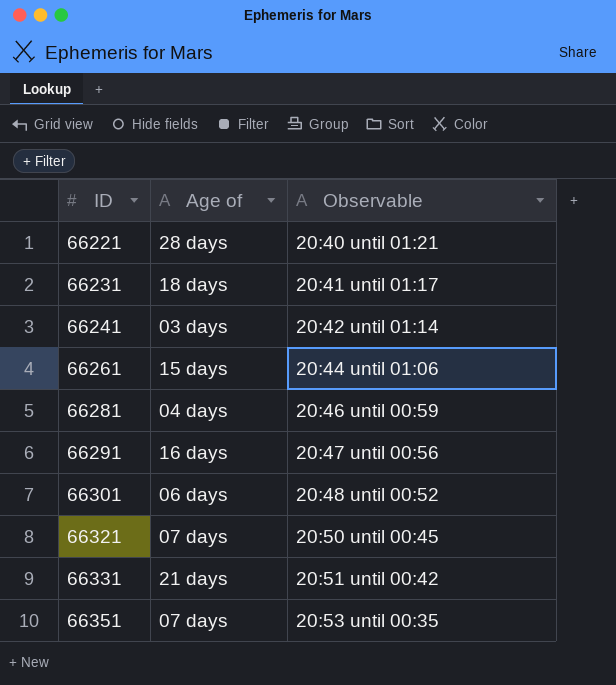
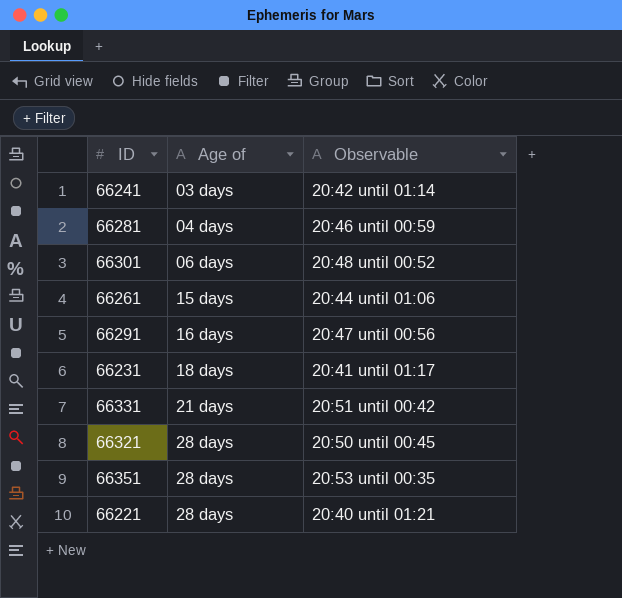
row order: ID ascending -> Age of ascending
66321 | Age of: 07 days -> 28 days
66351 | Age of: 07 days -> 28 days

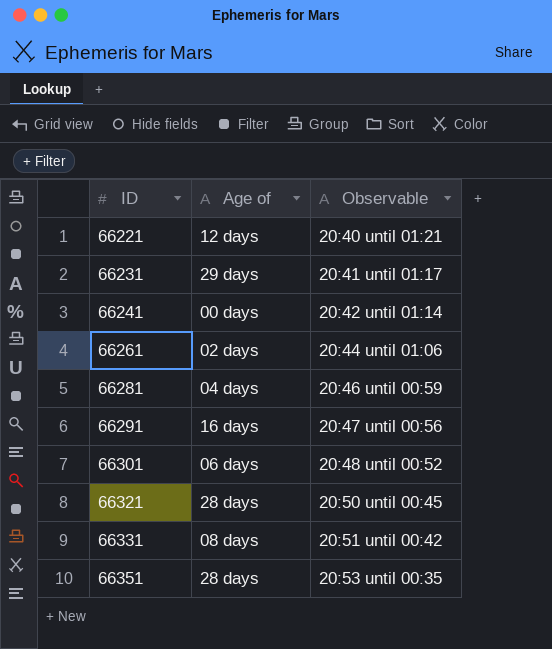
row order: Age of ascending -> ID ascending
66221 | Age of: 28 days -> 12 days
66231 | Age of: 18 days -> 29 days
66241 | Age of: 03 days -> 00 days
66261 | Age of: 15 days -> 02 days
66331 | Age of: 21 days -> 08 days

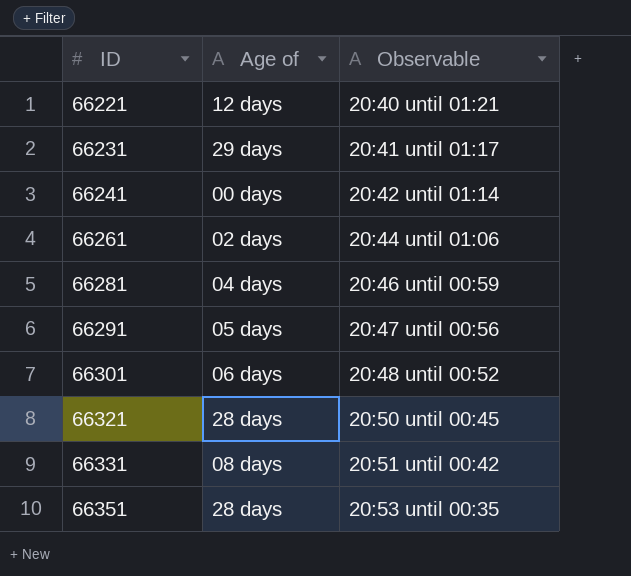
66291 | Age of: 16 days -> 05 days

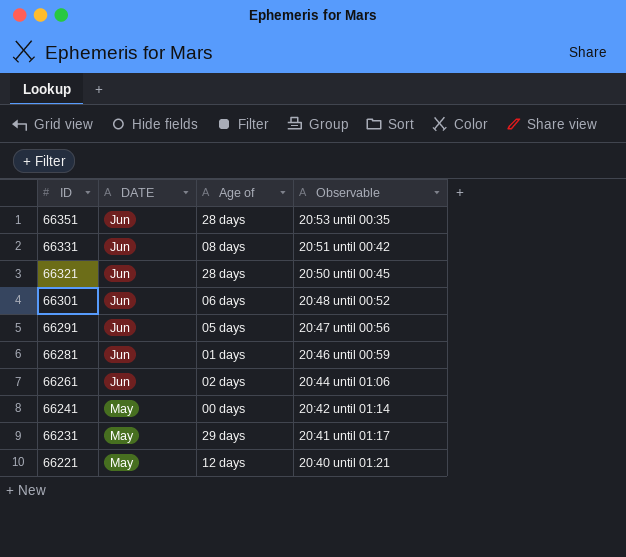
row order: ID ascending -> ID descending
column DATE | position: none -> 2
66281 | Age of: 04 days -> 01 days

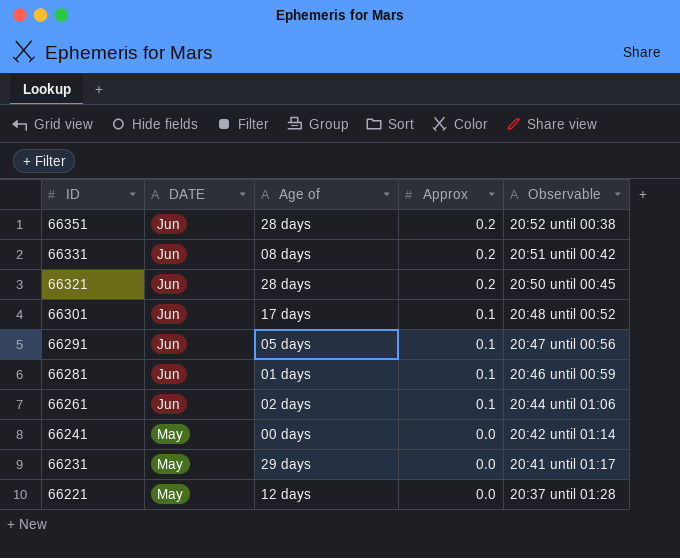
column Approx | position: none -> 4
66351 | Observable: 20:53 until 00:35 -> 20:52 until 00:38
66301 | Age of: 06 days -> 17 days
66221 | Observable: 20:40 until 01:21 -> 20:37 until 01:28

